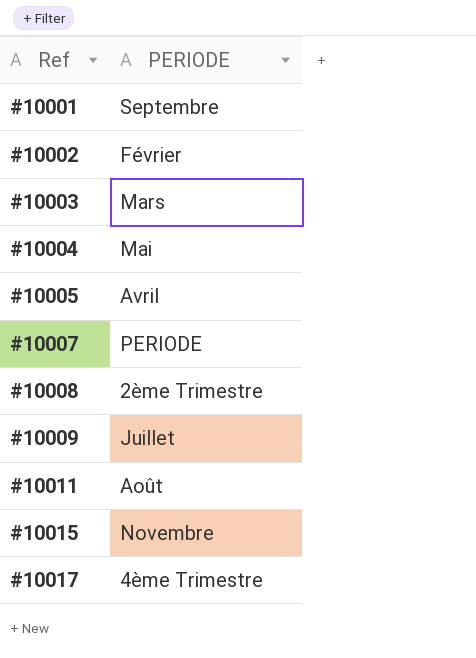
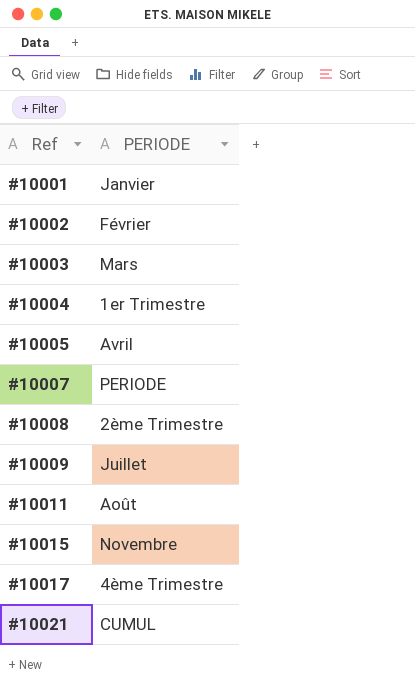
#10001 | PERIODE: Septembre -> Janvier
#10004 | PERIODE: Mai -> 1er Trimestre
row #10021: none -> CUMUL

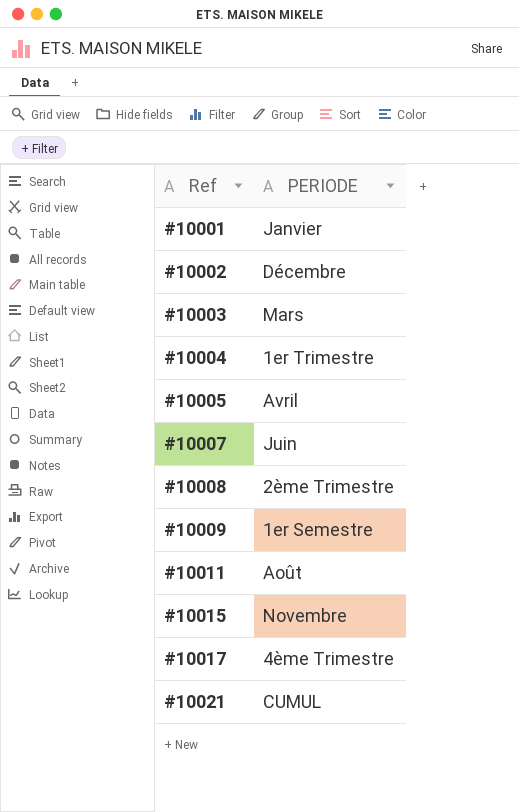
#10002 | PERIODE: Février -> Décembre
#10007 | PERIODE: PERIODE -> Juin
#10009 | PERIODE: Juillet -> 1er Semestre

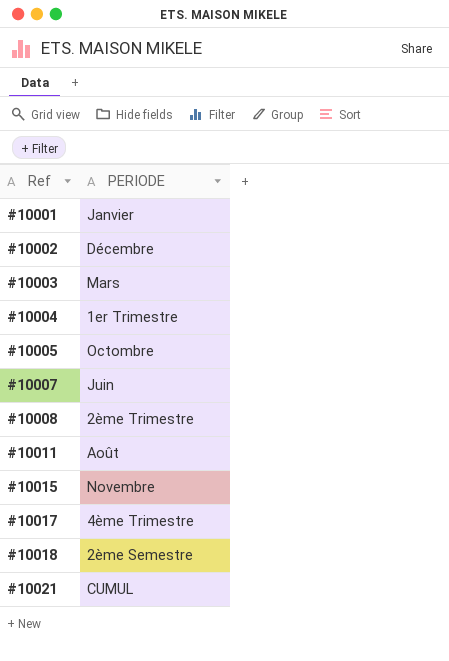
row #10009: 1er Semestre -> none
#10005 | PERIODE: Avril -> Octombre
row #10018: none -> 2ème Semestre

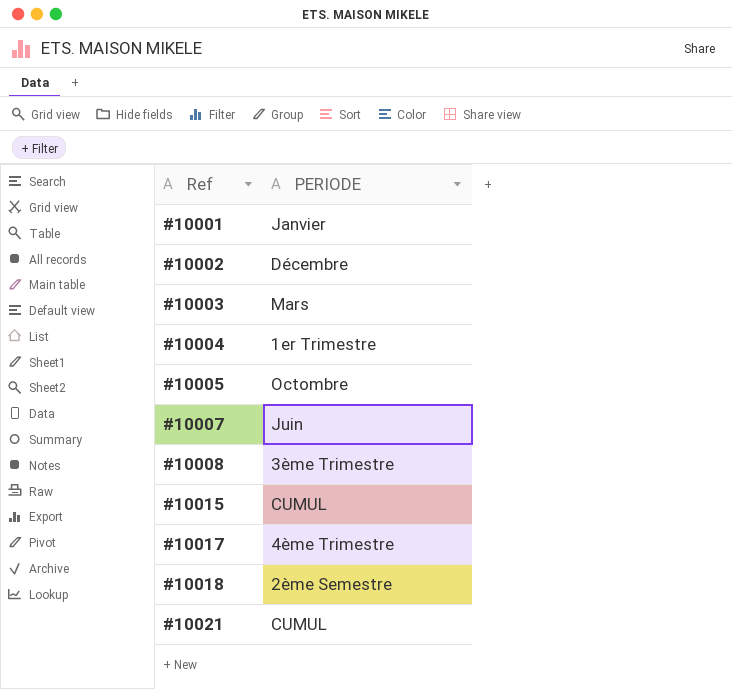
row #10011: Août -> none
#10008 | PERIODE: 2ème Trimestre -> 3ème Trimestre
#10015 | PERIODE: Novembre -> CUMUL

